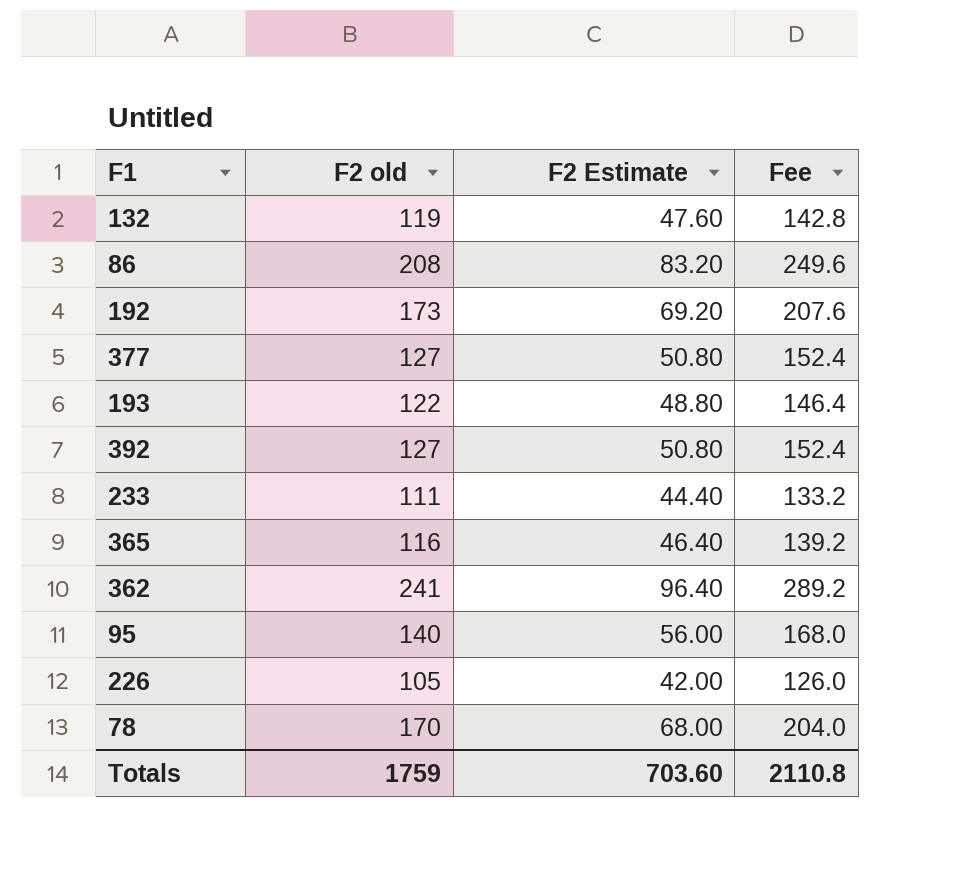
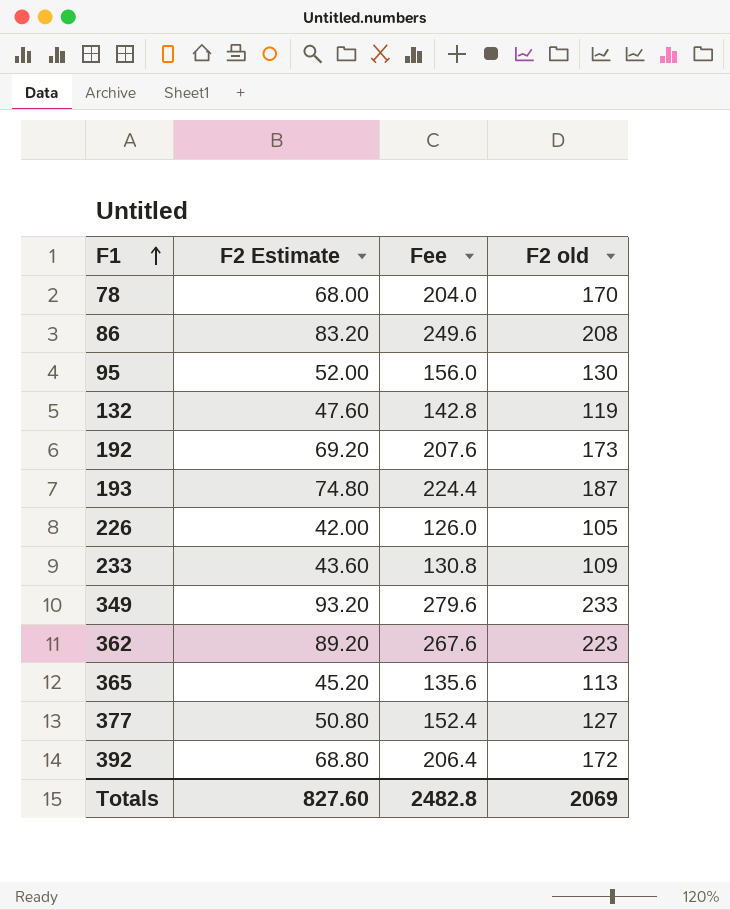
row order: none -> F1 ascending
column F2 old | position: 2 -> 4
95 | F2 Estimate: 56.00 -> 52.00
95 | Fee: 168.0 -> 156.0
95 | F2 old: 140 -> 130
193 | F2 Estimate: 48.80 -> 74.80
193 | Fee: 146.4 -> 224.4
193 | F2 old: 122 -> 187
233 | F2 Estimate: 44.40 -> 43.60
233 | Fee: 133.2 -> 130.8
233 | F2 old: 111 -> 109
row 349: none -> 93.20 | 279.6 | 233
362 | F2 Estimate: 96.40 -> 89.20
362 | Fee: 289.2 -> 267.6
362 | F2 old: 241 -> 223
365 | F2 Estimate: 46.40 -> 45.20
365 | Fee: 139.2 -> 135.6
365 | F2 old: 116 -> 113
392 | F2 Estimate: 50.80 -> 68.80
392 | Fee: 152.4 -> 206.4
392 | F2 old: 127 -> 172
Totals | F2 Estimate: 703.60 -> 827.60
Totals | Fee: 2110.8 -> 2482.8
Totals | F2 old: 1759 -> 2069

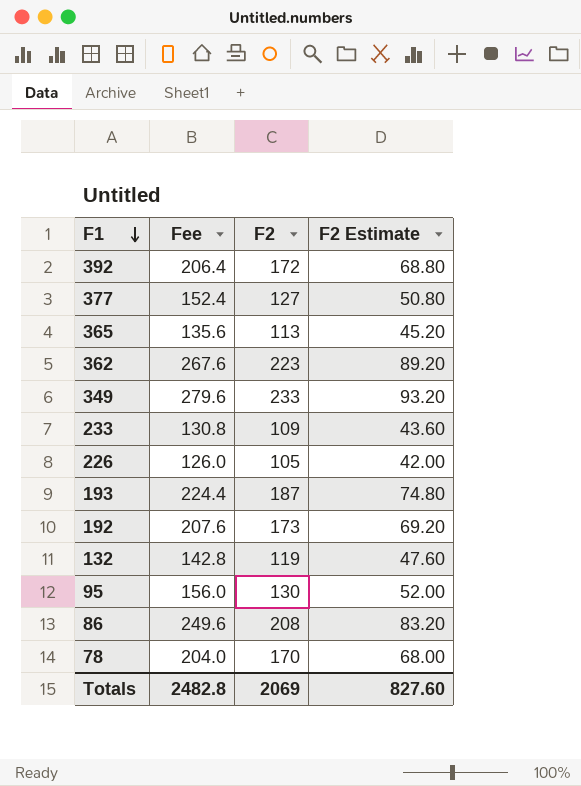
row order: F1 ascending -> F1 descending
column name: F2 old -> F2
column F2 Estimate | position: 2 -> 4

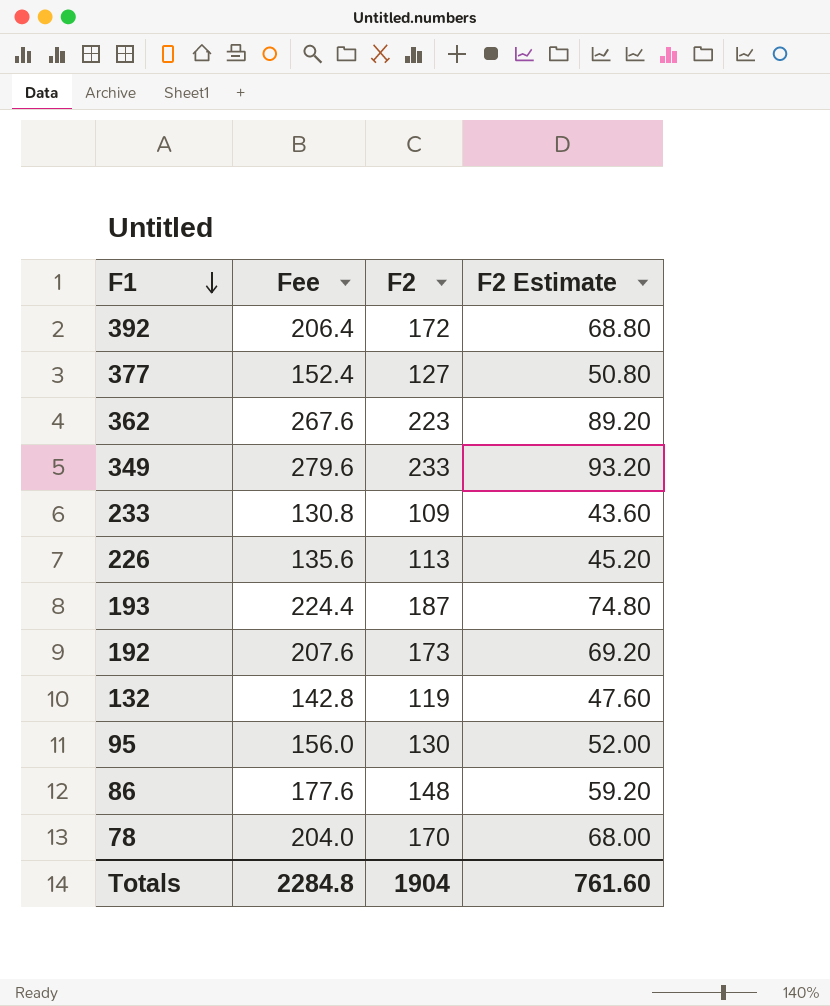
row 365: 135.6 | 113 | 45.20 -> none
226 | Fee: 126.0 -> 135.6
226 | F2: 105 -> 113
226 | F2 Estimate: 42.00 -> 45.20
86 | Fee: 249.6 -> 177.6
86 | F2: 208 -> 148
86 | F2 Estimate: 83.20 -> 59.20
Totals | Fee: 2482.8 -> 2284.8
Totals | F2: 2069 -> 1904
Totals | F2 Estimate: 827.60 -> 761.60

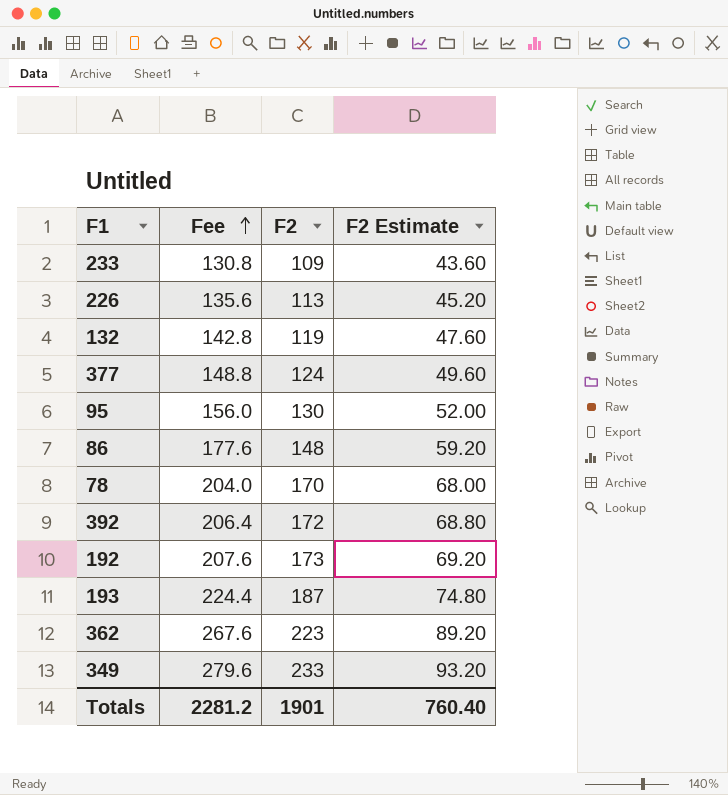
row order: F1 descending -> Fee ascending
377 | Fee: 152.4 -> 148.8
377 | F2: 127 -> 124
377 | F2 Estimate: 50.80 -> 49.60
Totals | Fee: 2284.8 -> 2281.2
Totals | F2: 1904 -> 1901
Totals | F2 Estimate: 761.60 -> 760.40

